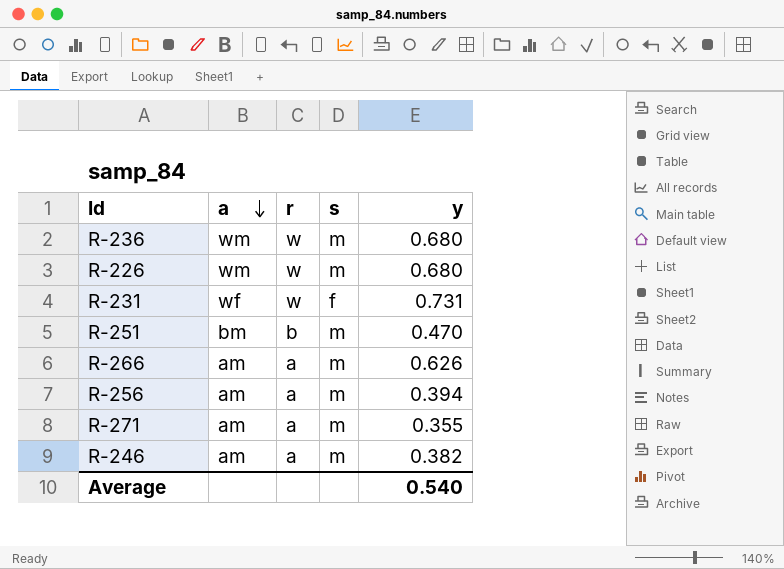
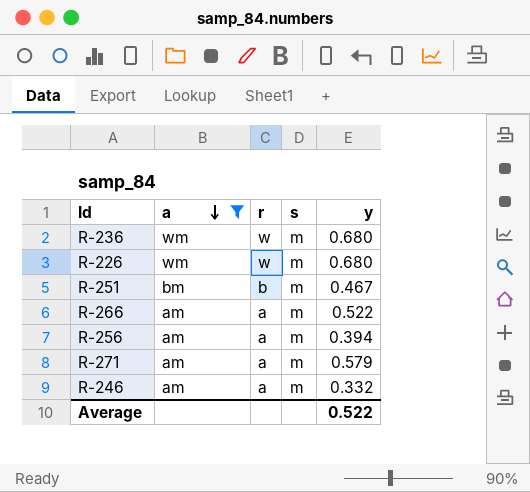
filter: none -> a != wf
R-251 | y: 0.470 -> 0.467
R-266 | y: 0.626 -> 0.522
R-271 | y: 0.355 -> 0.579
R-246 | y: 0.382 -> 0.332
Average | y: 0.540 -> 0.522

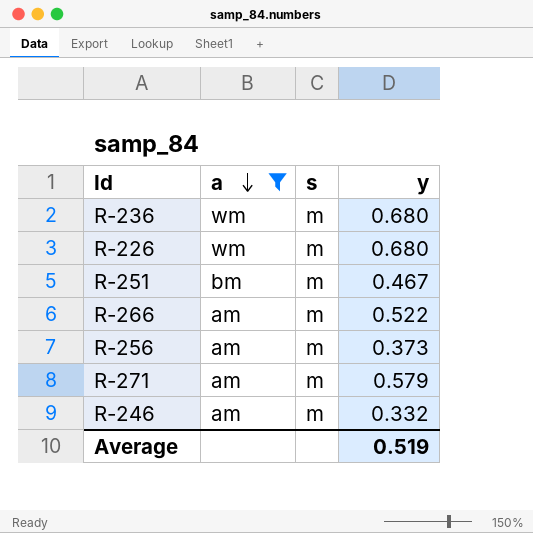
column r | position: 3 -> none
R-256 | y: 0.394 -> 0.373
Average | y: 0.522 -> 0.519

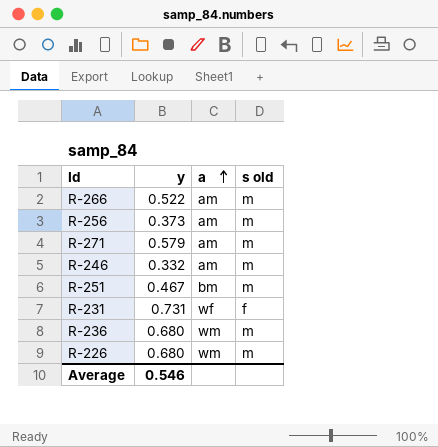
filter: a != wf -> none
row order: a descending -> a ascending
column y | position: 4 -> 2
column name: s -> s old
Average | y: 0.519 -> 0.546

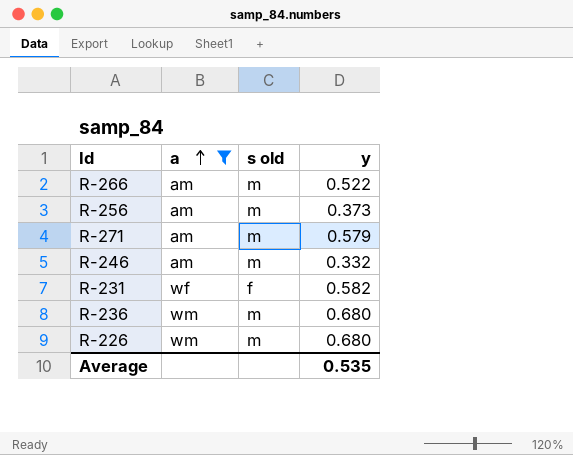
filter: none -> a != bm
column y | position: 2 -> 4
R-231 | y: 0.731 -> 0.582
Average | y: 0.546 -> 0.535

